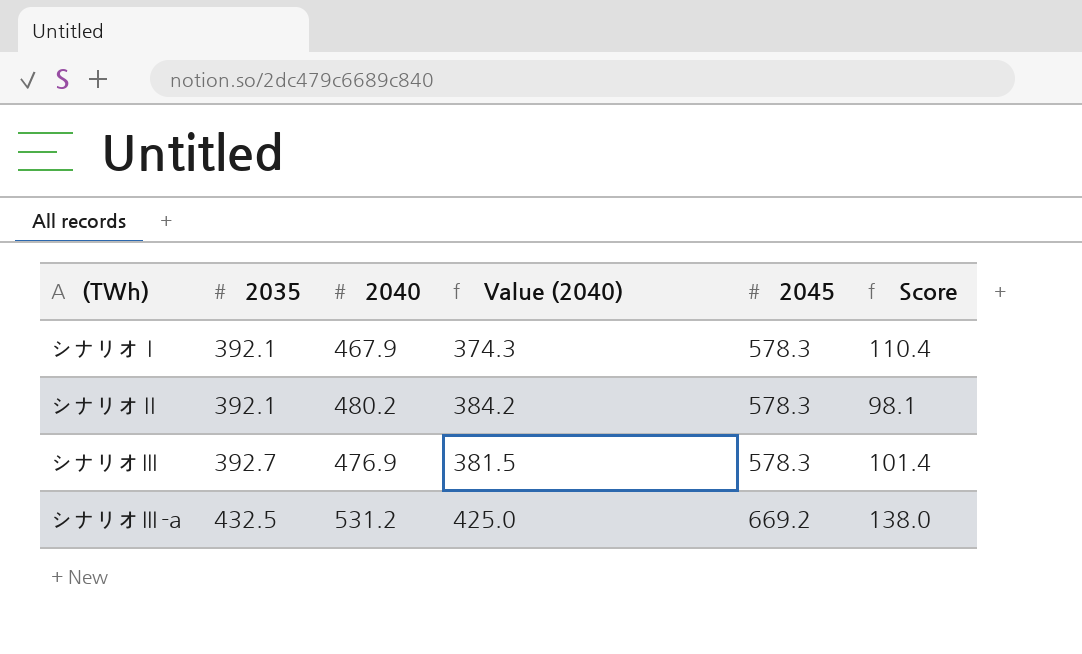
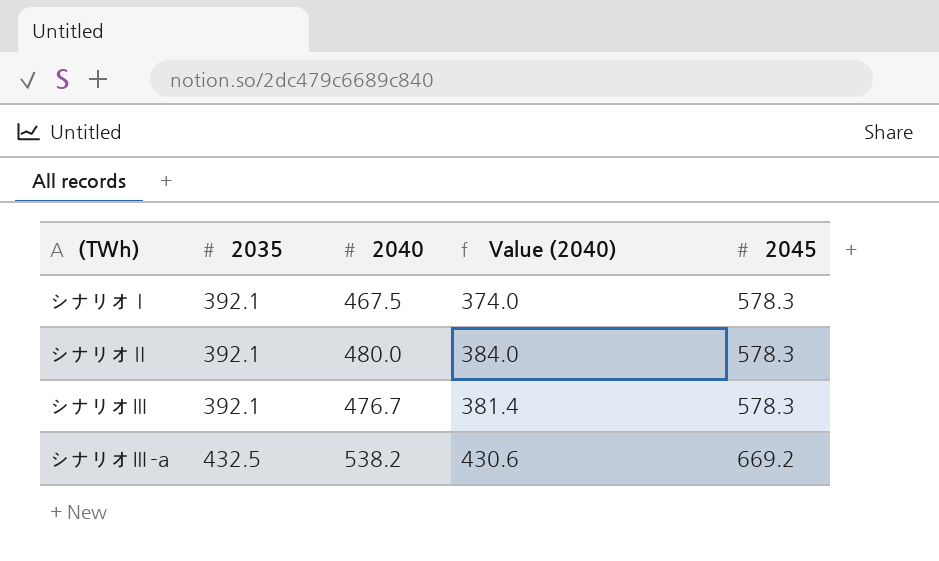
column Score | formula: [2045] - [2040] -> none
シナリオⅠ | 2040: 467.9 -> 467.5
シナリオⅠ | Value (2040): 374.3 -> 374.0
シナリオⅡ | 2040: 480.2 -> 480.0
シナリオⅡ | Value (2040): 384.2 -> 384.0
シナリオⅢ | 2035: 392.7 -> 392.1
シナリオⅢ | 2040: 476.9 -> 476.7
シナリオⅢ | Value (2040): 381.5 -> 381.4
シナリオⅢ-a | 2040: 531.2 -> 538.2
シナリオⅢ-a | Value (2040): 425.0 -> 430.6

